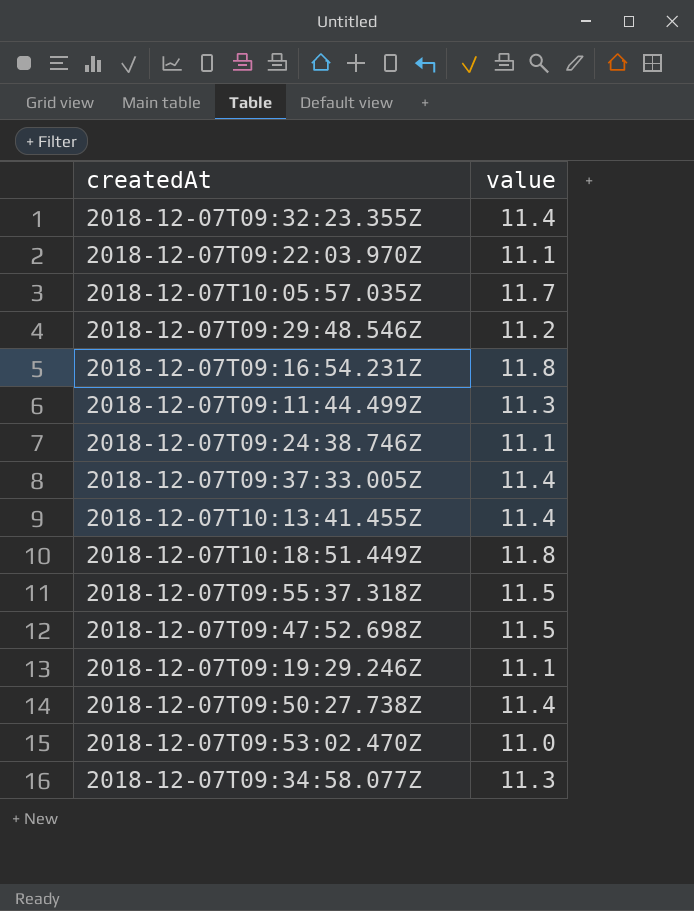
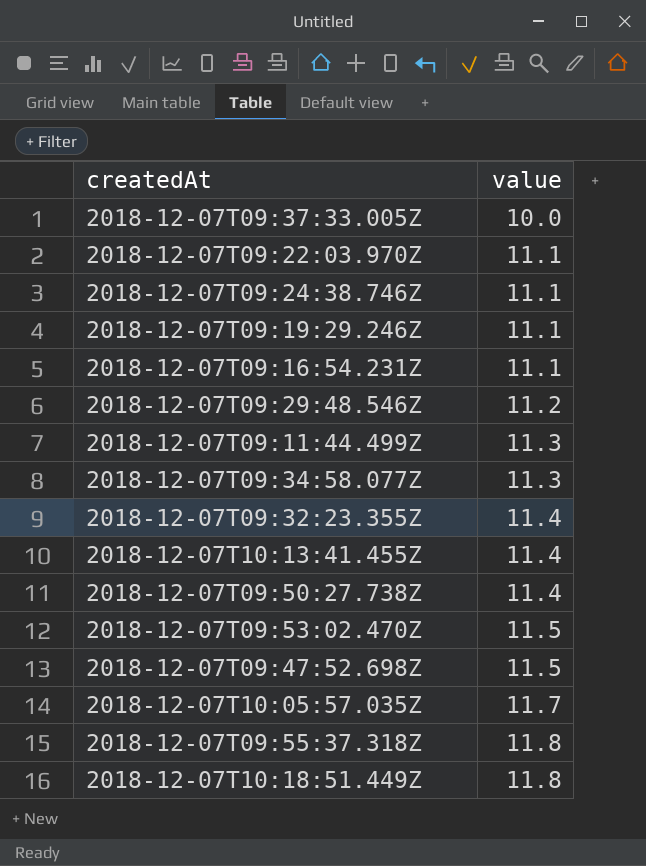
row order: none -> value ascending
2018-12-07T09:37:33.005Z | value: 11.4 -> 10.0
2018-12-07T09:16:54.231Z | value: 11.8 -> 11.1
2018-12-07T09:53:02.470Z | value: 11.0 -> 11.5
2018-12-07T09:55:37.318Z | value: 11.5 -> 11.8

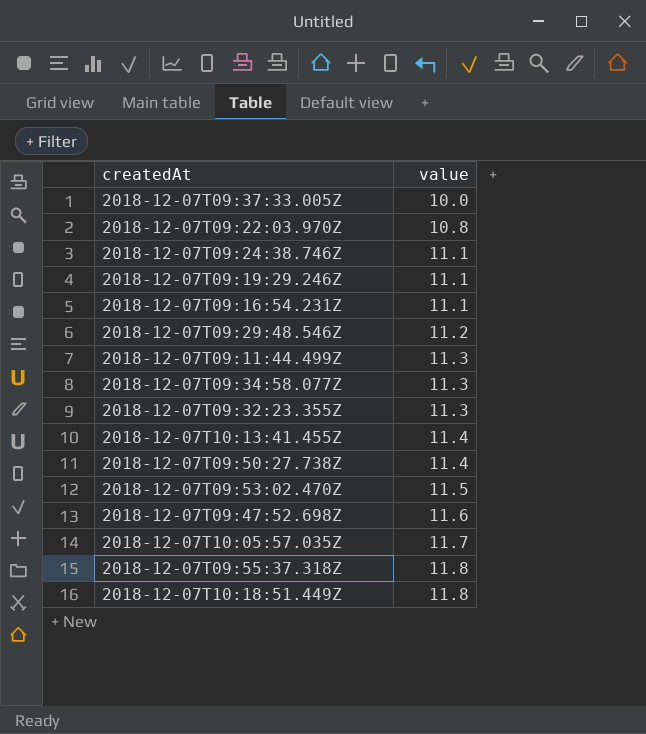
2018-12-07T09:22:03.970Z | value: 11.1 -> 10.8
2018-12-07T09:32:23.355Z | value: 11.4 -> 11.3
2018-12-07T09:47:52.698Z | value: 11.5 -> 11.6

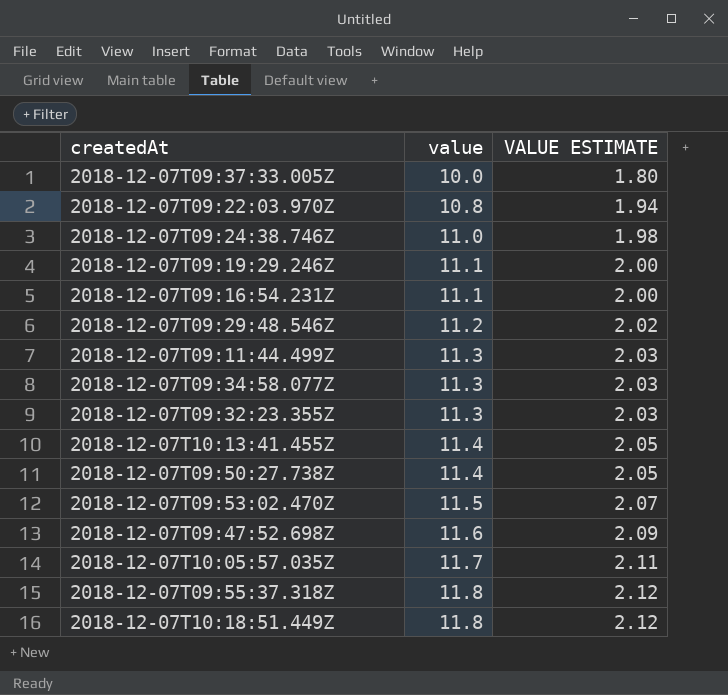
column VALUE ESTIMATE | formula: none -> [value] * 0.18
2018-12-07T09:24:38.746Z | value: 11.1 -> 11.0

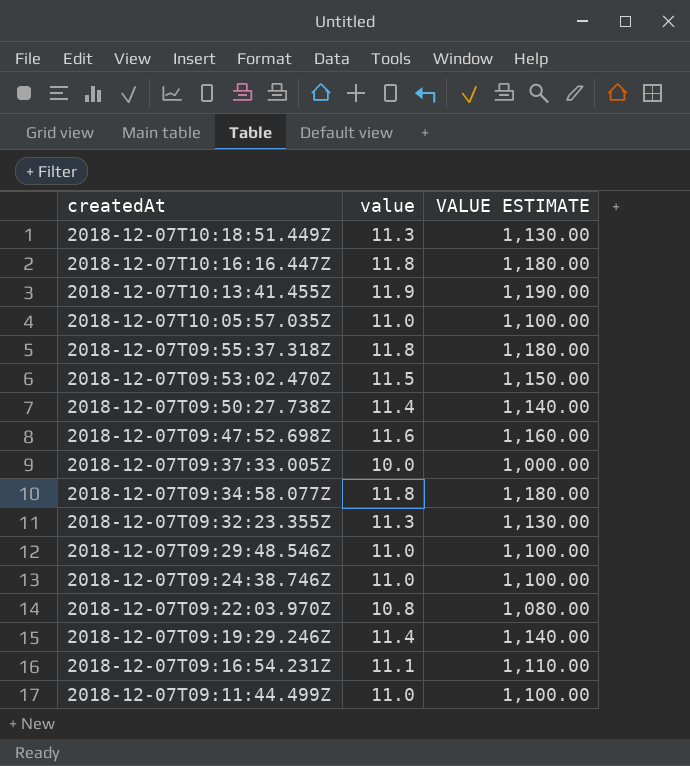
row order: value ascending -> createdAt descending
column VALUE ESTIMATE | formula: [value] * 0.18 -> [value] * 100
2018-12-07T10:18:51.449Z | value: 11.8 -> 11.3
row 2018-12-07T10:16:16.447Z: none -> 11.8 | 1,180.00
2018-12-07T10:13:41.455Z | value: 11.4 -> 11.9
2018-12-07T10:05:57.035Z | value: 11.7 -> 11.0
2018-12-07T09:34:58.077Z | value: 11.3 -> 11.8
2018-12-07T09:29:48.546Z | value: 11.2 -> 11.0
2018-12-07T09:19:29.246Z | value: 11.1 -> 11.4
2018-12-07T09:11:44.499Z | value: 11.3 -> 11.0

